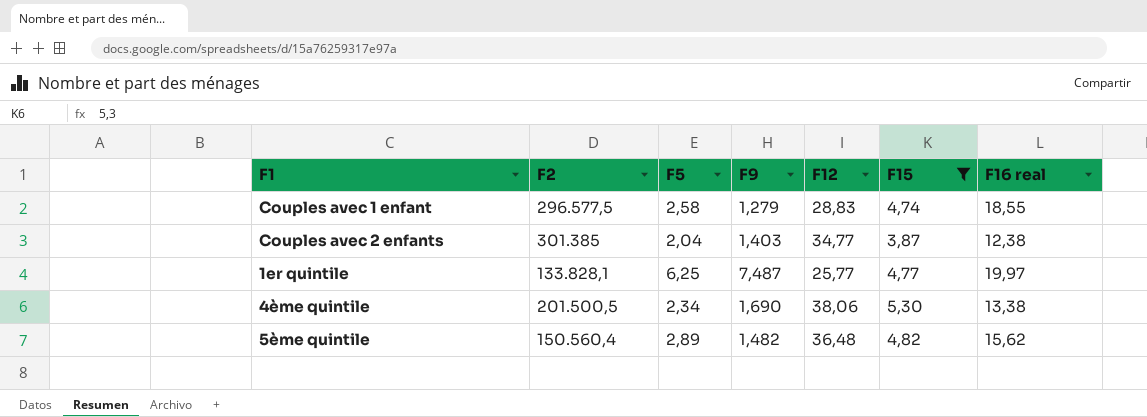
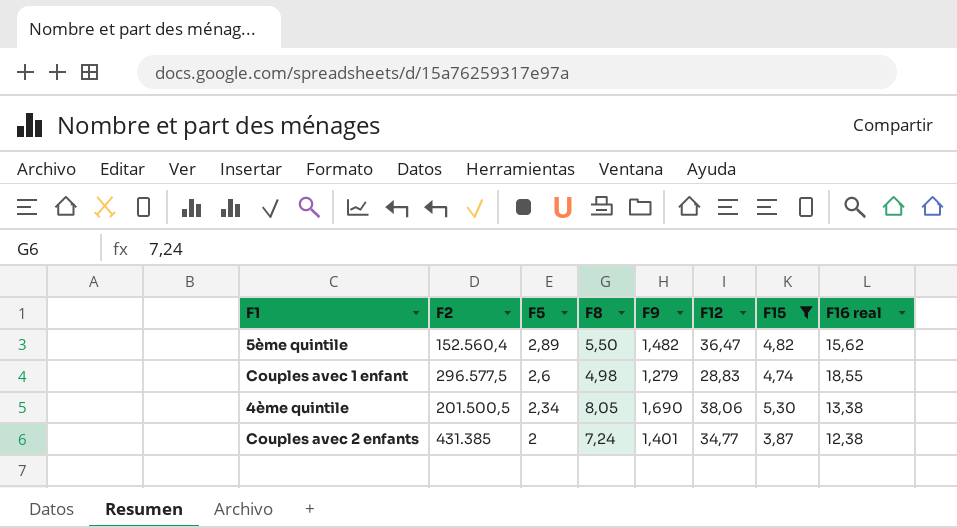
row order: none -> F5 descending
column F8 | position: none -> 4
row 1er quintile: 133.828,1 | 6,25 | 7,487 | 25,77 | 4,77 | 19,97 -> none
5ème quintile | F2: 150.560,4 -> 152.560,4
5ème quintile | F12: 36,48 -> 36,47
Couples avec 1 enfant | F5: 2,58 -> 2,6
Couples avec 2 enfants | F2: 301.385 -> 431.385
Couples avec 2 enfants | F5: 2,04 -> 2
Couples avec 2 enfants | F9: 1,403 -> 1,401

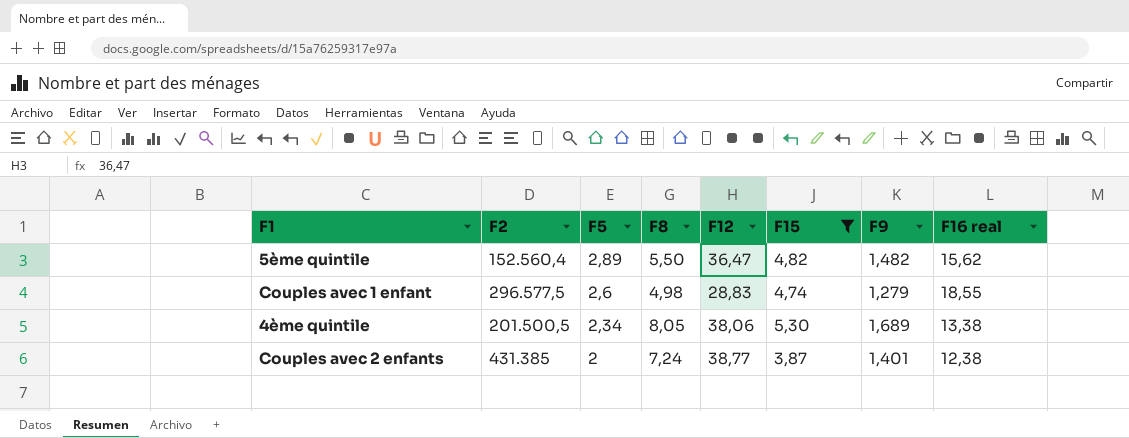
column F9 | position: 5 -> 7
4ème quintile | F9: 1,690 -> 1,689
Couples avec 2 enfants | F12: 34,77 -> 38,77

